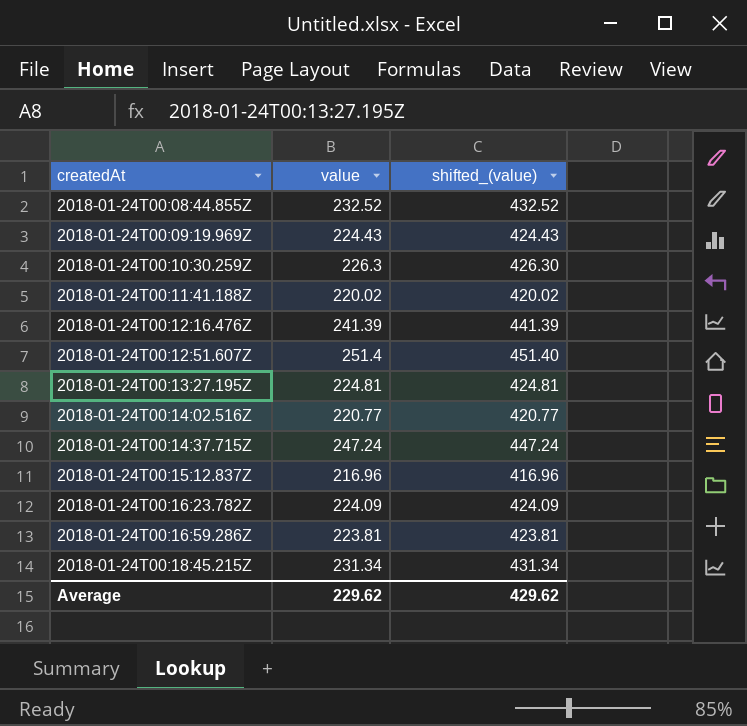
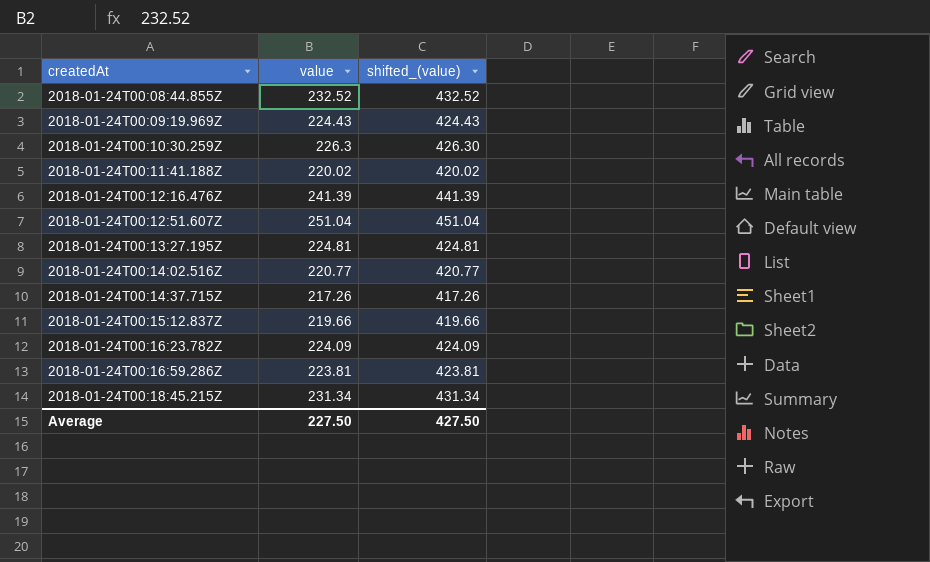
2018-01-24T00:12:51.607Z | value: 251.4 -> 251.04
2018-01-24T00:12:51.607Z | shifted_(value): 451.40 -> 451.04
2018-01-24T00:14:37.715Z | value: 247.24 -> 217.26
2018-01-24T00:14:37.715Z | shifted_(value): 447.24 -> 417.26
2018-01-24T00:15:12.837Z | value: 216.96 -> 219.66
2018-01-24T00:15:12.837Z | shifted_(value): 416.96 -> 419.66
Average | value: 229.62 -> 227.50
Average | shifted_(value): 429.62 -> 427.50

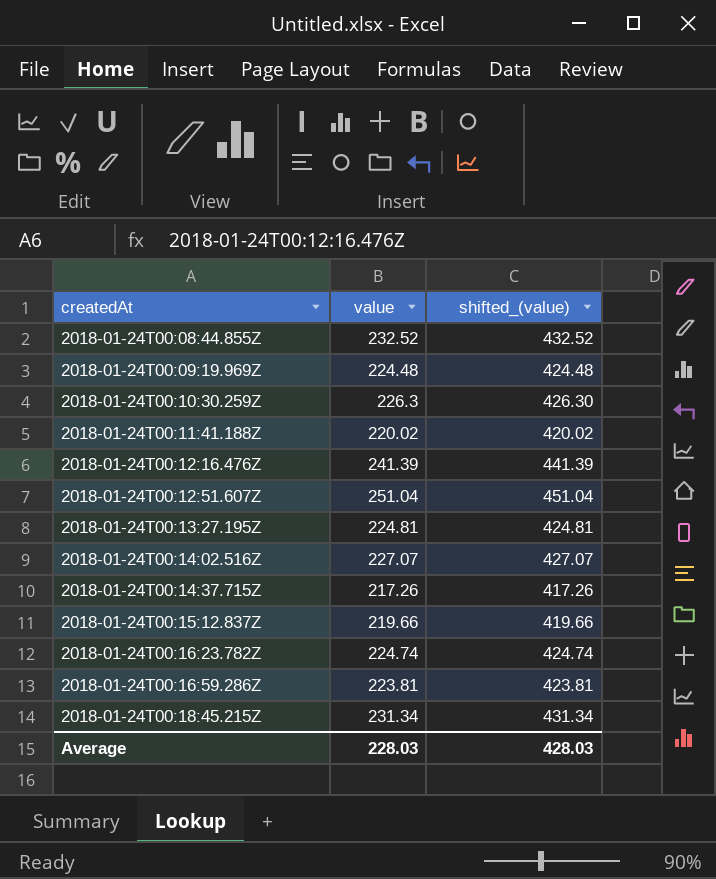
2018-01-24T00:09:19.969Z | value: 224.43 -> 224.48
2018-01-24T00:09:19.969Z | shifted_(value): 424.43 -> 424.48
2018-01-24T00:14:02.516Z | value: 220.77 -> 227.07
2018-01-24T00:14:02.516Z | shifted_(value): 420.77 -> 427.07
2018-01-24T00:16:23.782Z | value: 224.09 -> 224.74
2018-01-24T00:16:23.782Z | shifted_(value): 424.09 -> 424.74
Average | value: 227.50 -> 228.03
Average | shifted_(value): 427.50 -> 428.03

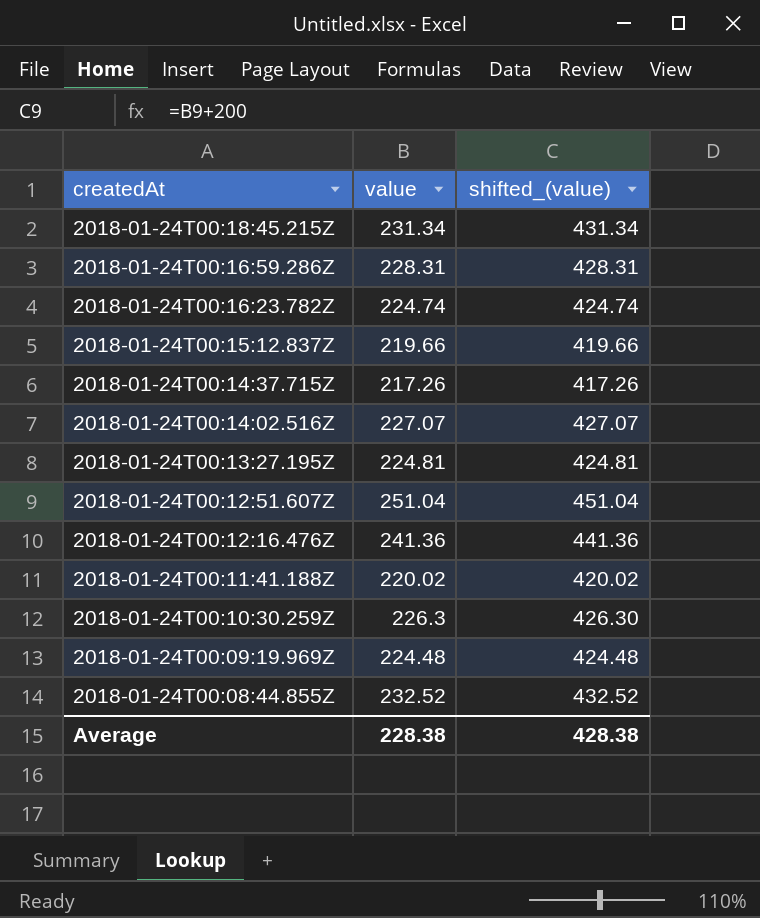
row order: createdAt ascending -> createdAt descending
2018-01-24T00:16:59.286Z | value: 223.81 -> 228.31
2018-01-24T00:16:59.286Z | shifted_(value): 423.81 -> 428.31
2018-01-24T00:12:16.476Z | value: 241.39 -> 241.36
2018-01-24T00:12:16.476Z | shifted_(value): 441.39 -> 441.36
Average | value: 228.03 -> 228.38
Average | shifted_(value): 428.03 -> 428.38

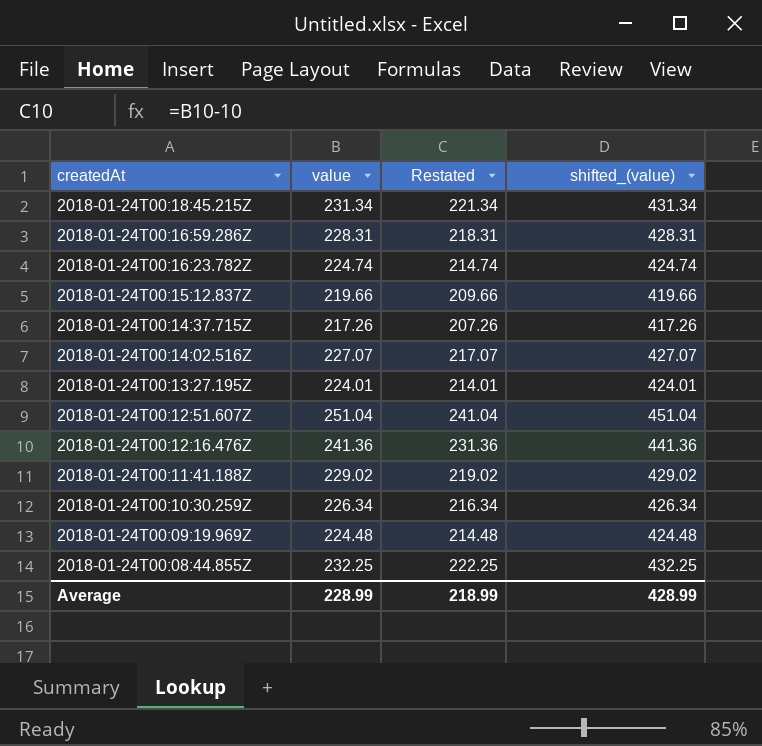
column Restated | formula: none -> [value] - 10
2018-01-24T00:13:27.195Z | value: 224.81 -> 224.01
2018-01-24T00:13:27.195Z | shifted_(value): 424.81 -> 424.01
2018-01-24T00:11:41.188Z | value: 220.02 -> 229.02
2018-01-24T00:11:41.188Z | shifted_(value): 420.02 -> 429.02
2018-01-24T00:10:30.259Z | value: 226.3 -> 226.34
2018-01-24T00:10:30.259Z | shifted_(value): 426.30 -> 426.34
2018-01-24T00:08:44.855Z | value: 232.52 -> 232.25
2018-01-24T00:08:44.855Z | shifted_(value): 432.52 -> 432.25
Average | value: 228.38 -> 228.99
Average | shifted_(value): 428.38 -> 428.99

